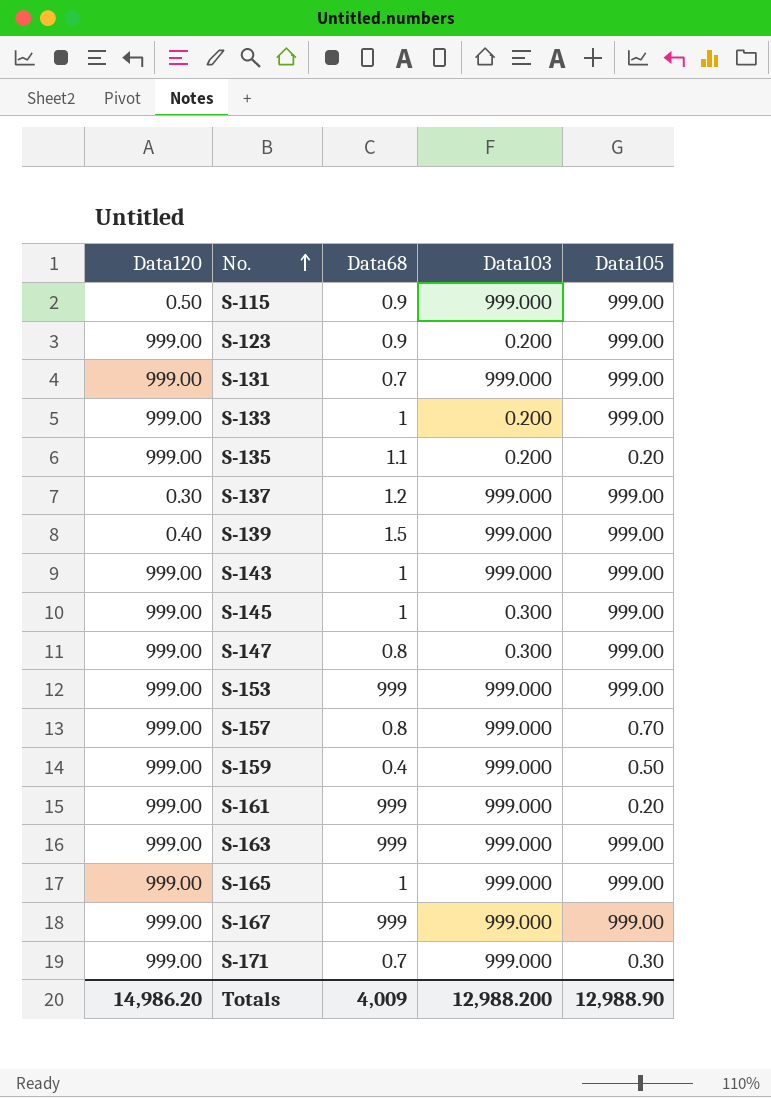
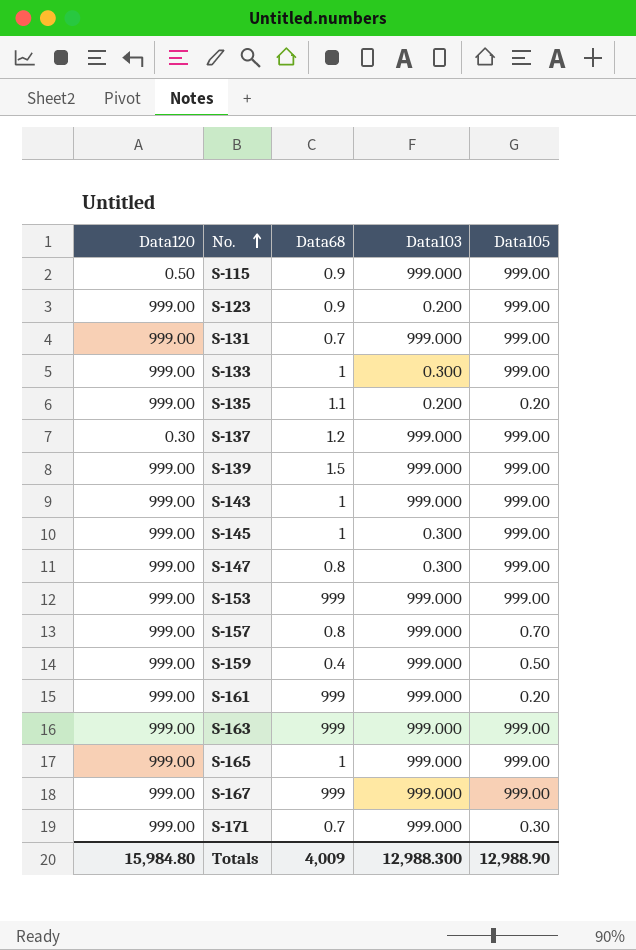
S-133 | Data103: 0.200 -> 0.300
S-139 | Data120: 0.40 -> 999.00
Totals | Data120: 14,986.20 -> 15,984.80
Totals | Data103: 12,988.200 -> 12,988.300

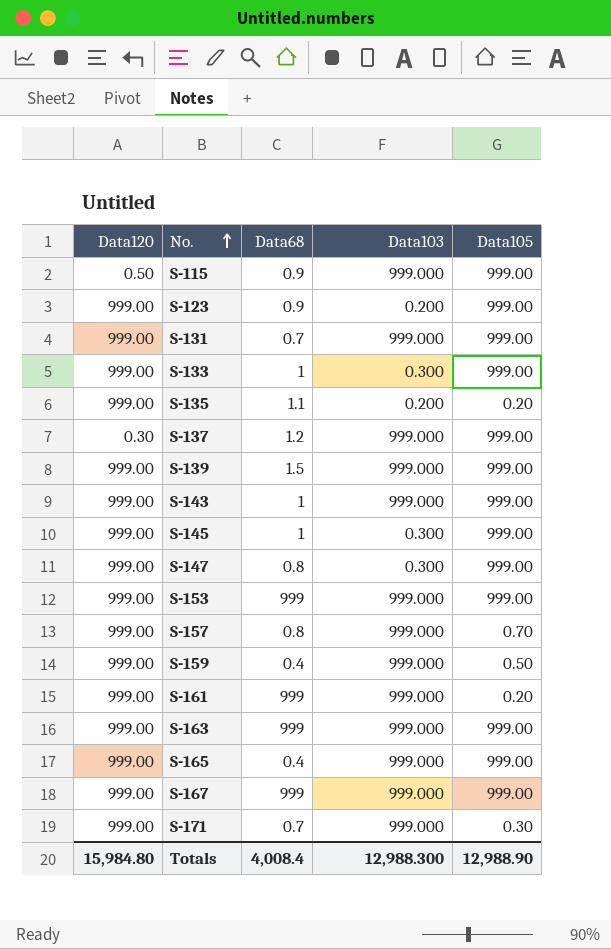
S-165 | Data68: 1 -> 0.4
Totals | Data68: 4,009 -> 4,008.4

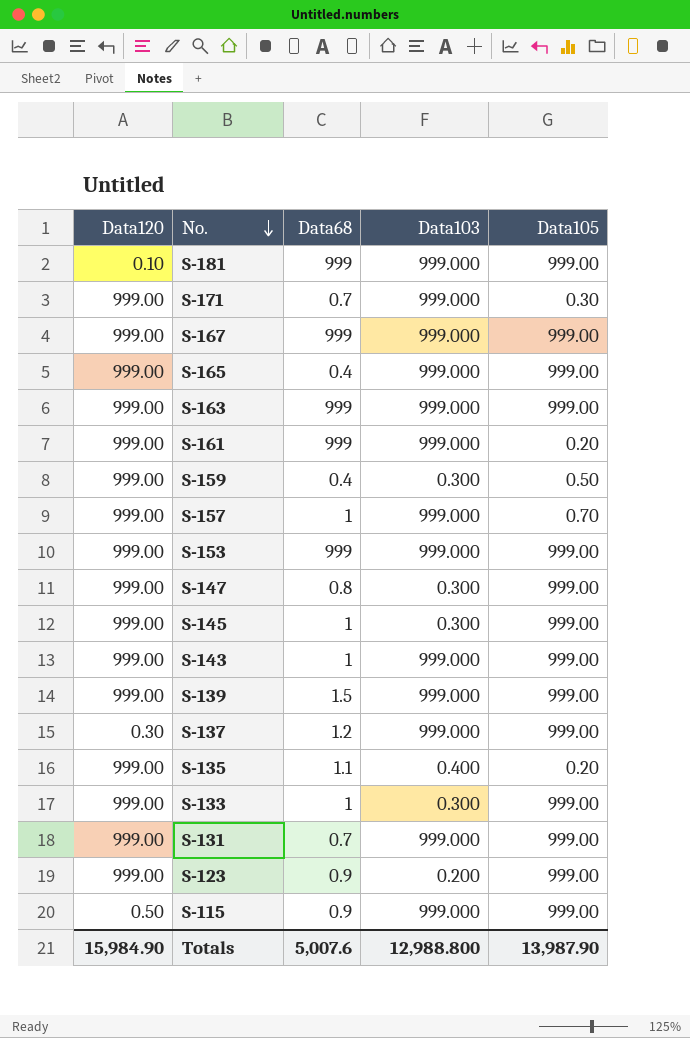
row order: No. ascending -> No. descending
row S-181: none -> 0.10 | 999 | 999.000 | 999.00
S-159 | Data103: 999.000 -> 0.300
S-157 | Data68: 0.8 -> 1
S-135 | Data103: 0.200 -> 0.400
Totals | Data120: 15,984.80 -> 15,984.90
Totals | Data68: 4,008.4 -> 5,007.6
Totals | Data103: 12,988.300 -> 12,988.800
Totals | Data105: 12,988.90 -> 13,987.90

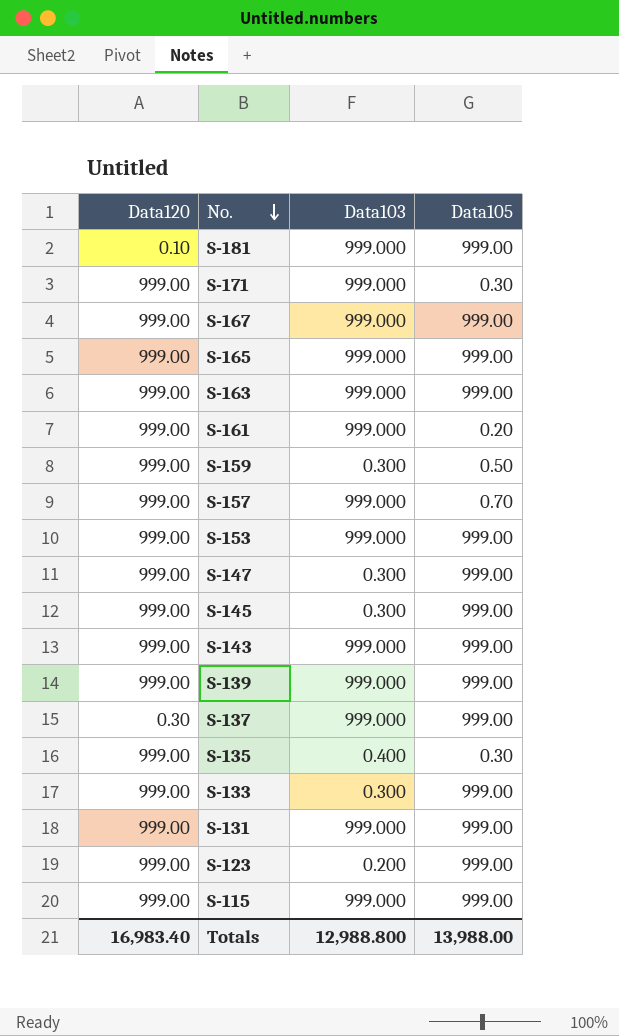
column Data68 | position: 3 -> none
S-135 | Data105: 0.20 -> 0.30
S-115 | Data120: 0.50 -> 999.00
Totals | Data120: 15,984.90 -> 16,983.40
Totals | Data105: 13,987.90 -> 13,988.00

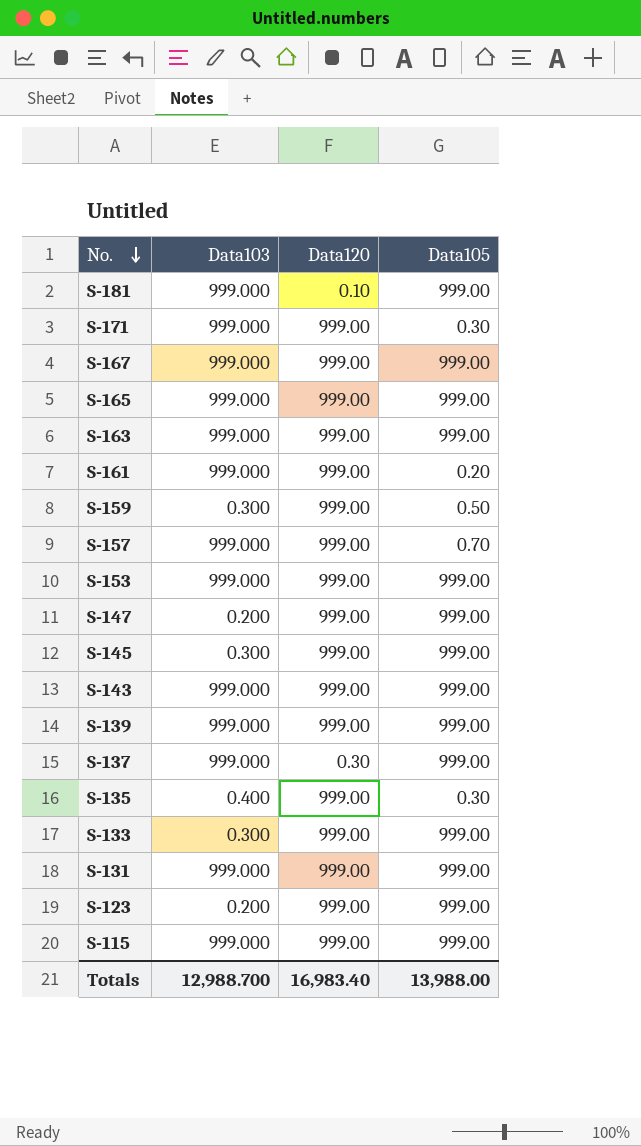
column Data120 | position: 1 -> 3
S-147 | Data103: 0.300 -> 0.200
Totals | Data103: 12,988.800 -> 12,988.700

